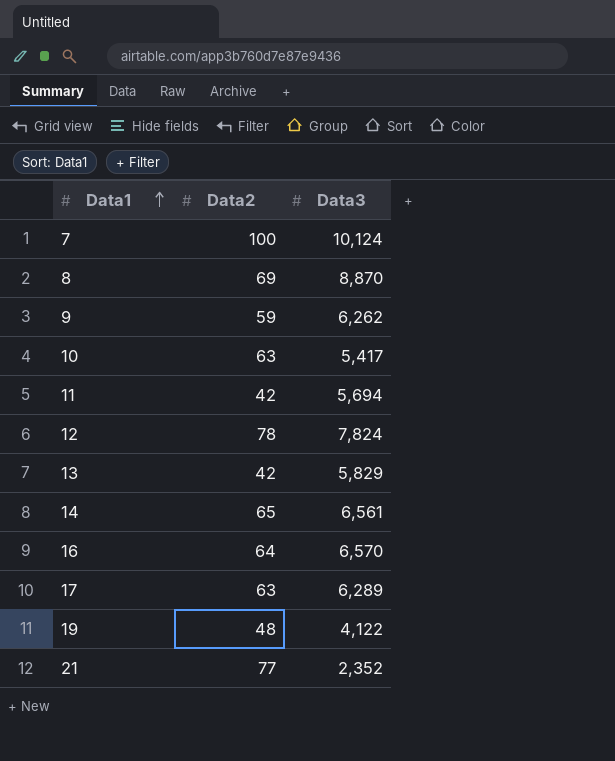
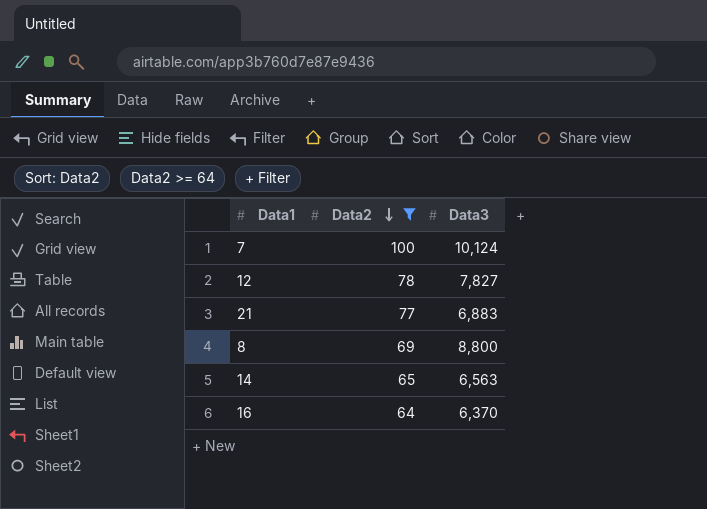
filter: none -> Data2 >= 64
row order: Data1 ascending -> Data2 descending
12 | Data3: 7,824 -> 7,827
21 | Data3: 2,352 -> 6,883
8 | Data3: 8,870 -> 8,800
14 | Data3: 6,561 -> 6,563
16 | Data3: 6,570 -> 6,370

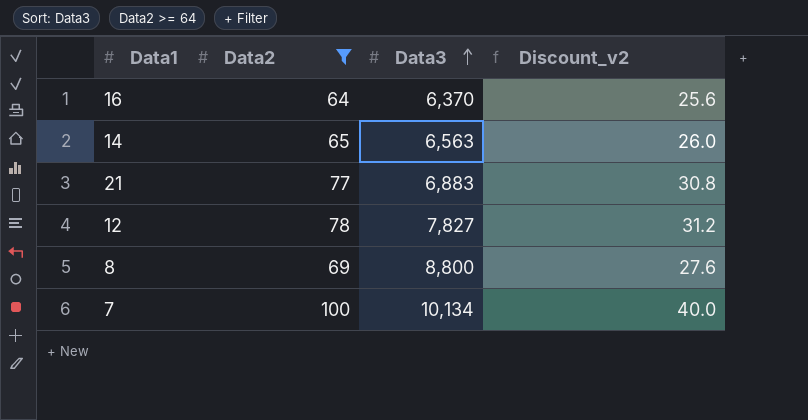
row order: Data2 descending -> Data3 ascending
column Discount_v2 | formula: none -> [Data2] * 0.4
7 | Data3: 10,124 -> 10,134

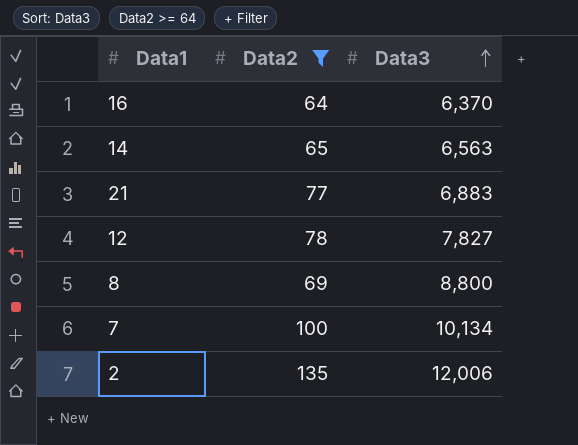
column Discount_v2 | formula: [Data2] * 0.4 -> none
row 2: none -> 135 | 12,006

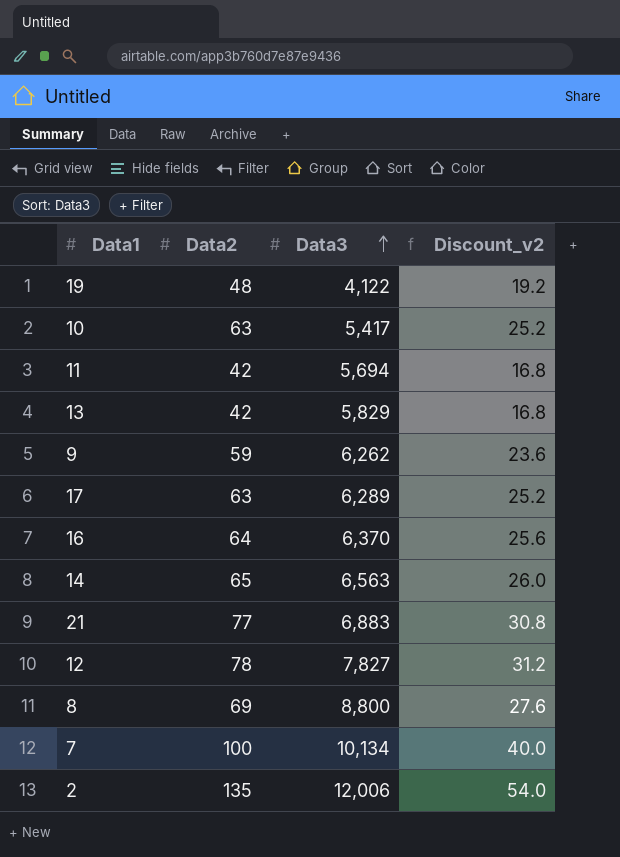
filter: Data2 >= 64 -> none
column Discount_v2 | formula: none -> [Data2] * 0.4

